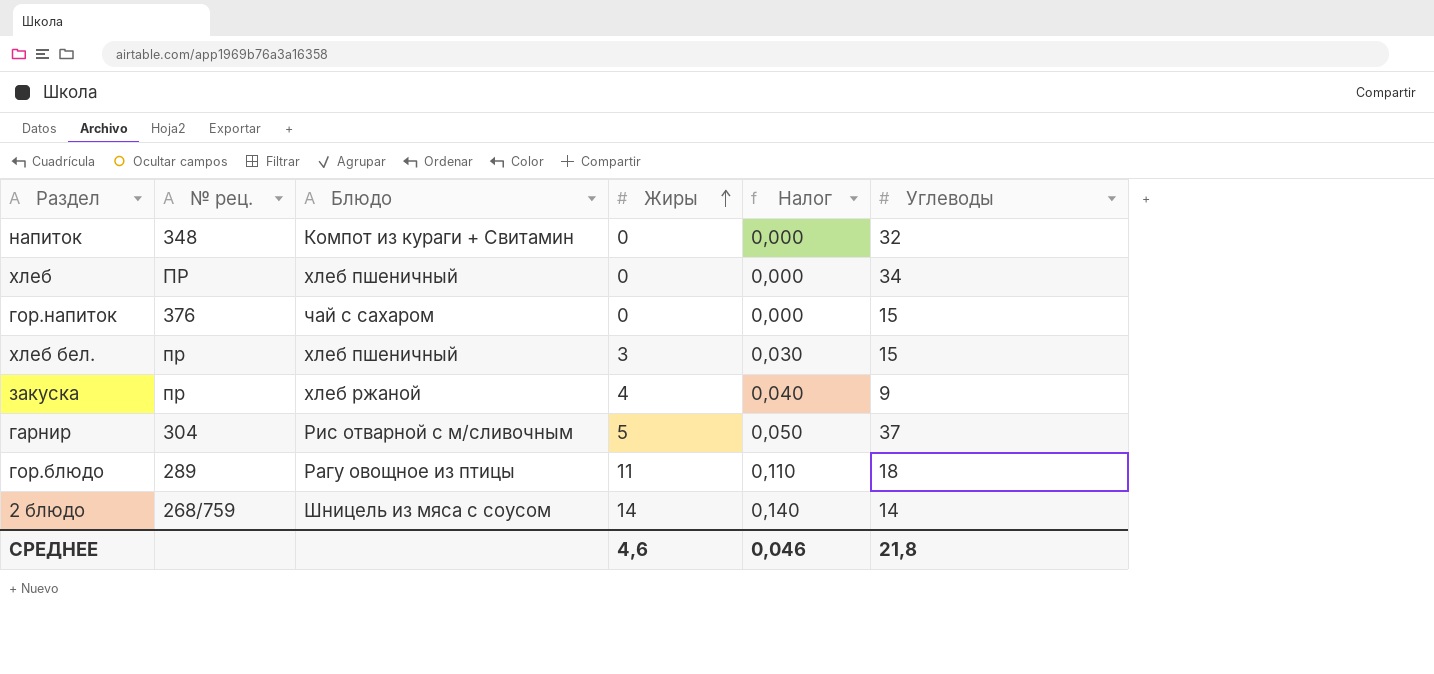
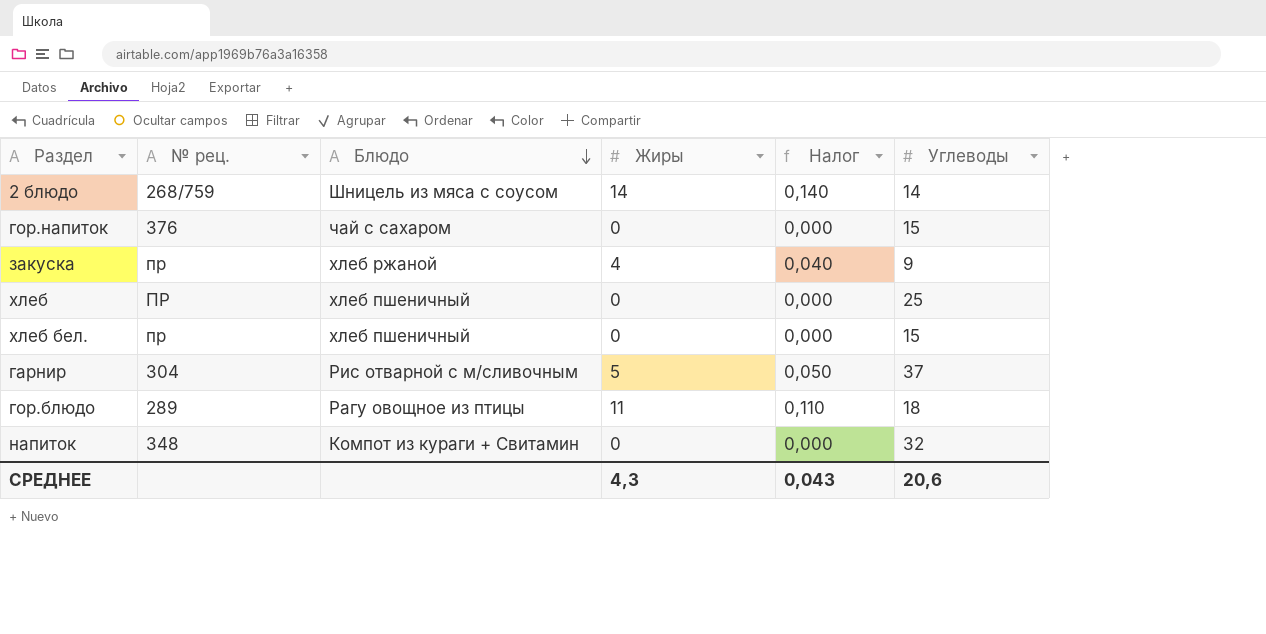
row order: Жиры ascending -> Блюдо descending
хлеб | Углеводы: 34 -> 25
хлеб бел. | Жиры: 3 -> 0
хлеб бел. | Налог: 0,030 -> 0,000
СРЕДНЕЕ | Жиры: 4,6 -> 4,3
СРЕДНЕЕ | Налог: 0,046 -> 0,043
СРЕДНЕЕ | Углеводы: 21,8 -> 20,6

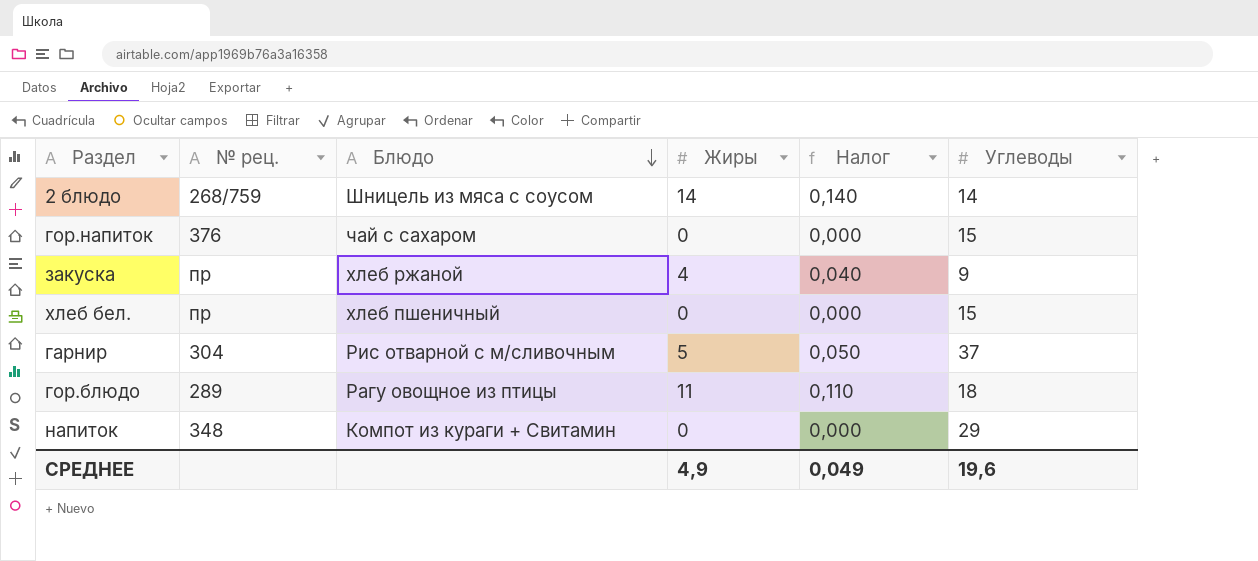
row хлеб: ПР | хлеб пшеничный | 0 | 0,000 | 25 -> none
напиток | Углеводы: 32 -> 29
СРЕДНЕЕ | Жиры: 4,3 -> 4,9
СРЕДНЕЕ | Налог: 0,043 -> 0,049
СРЕДНЕЕ | Углеводы: 20,6 -> 19,6

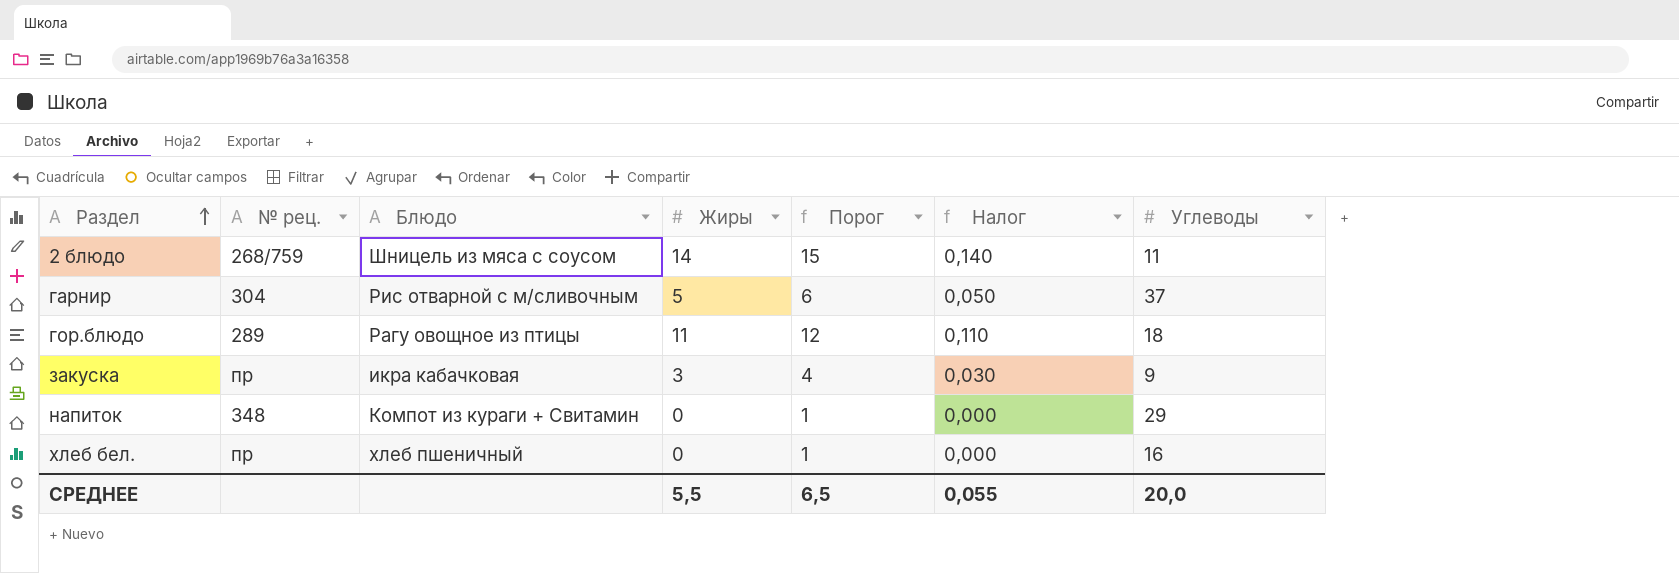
row order: Блюдо descending -> Раздел ascending
column Порог | formula: none -> [Жиры] + 1
row гор.напиток: 376 | чай с сахаром | 0 | 0,000 | 15 -> none
2 блюдо | Углеводы: 14 -> 11
закуска | Блюдо: хлеб ржаной -> икра кабачковая
закуска | Жиры: 4 -> 3
закуска | Налог: 0,040 -> 0,030
хлеб бел. | Углеводы: 15 -> 16
СРЕДНЕЕ | Жиры: 4,9 -> 5,5
СРЕДНЕЕ | Налог: 0,049 -> 0,055
СРЕДНЕЕ | Углеводы: 19,6 -> 20,0

